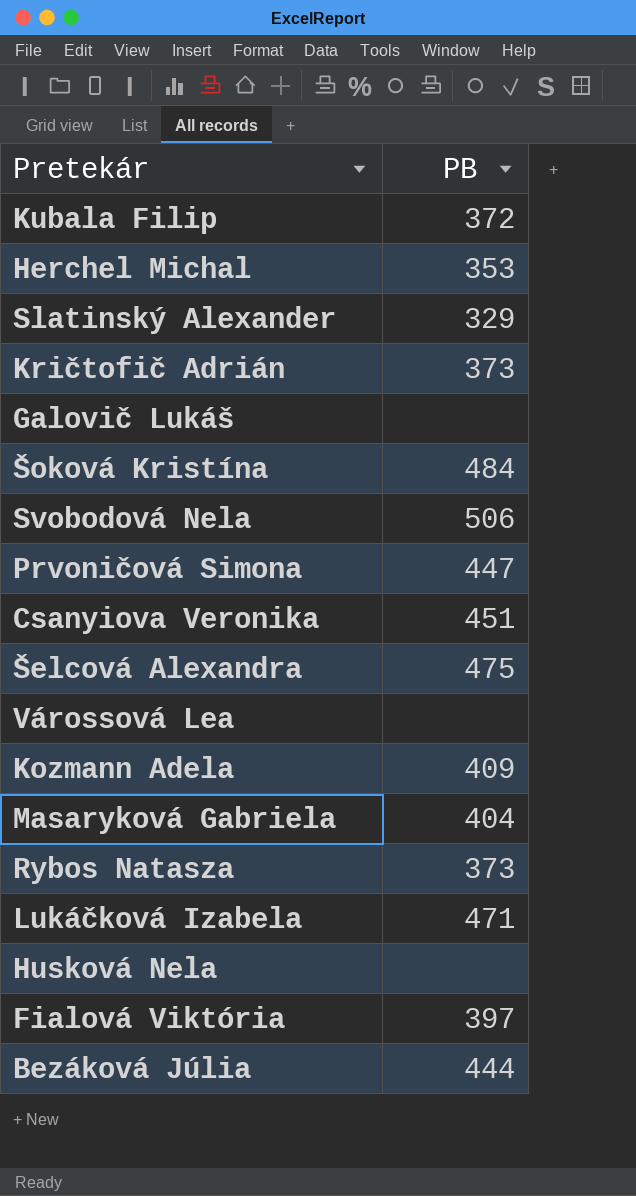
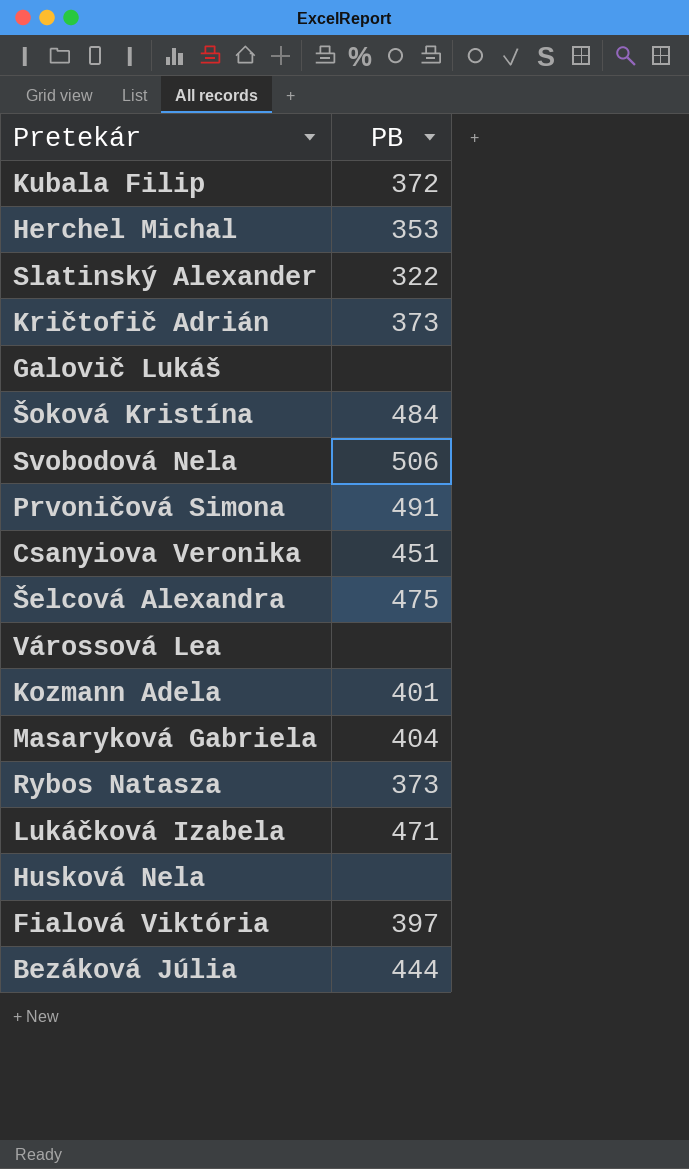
Slatinský Alexander | PB: 329 -> 322
Prvoničová Simona | PB: 447 -> 491
Kozmann Adela | PB: 409 -> 401

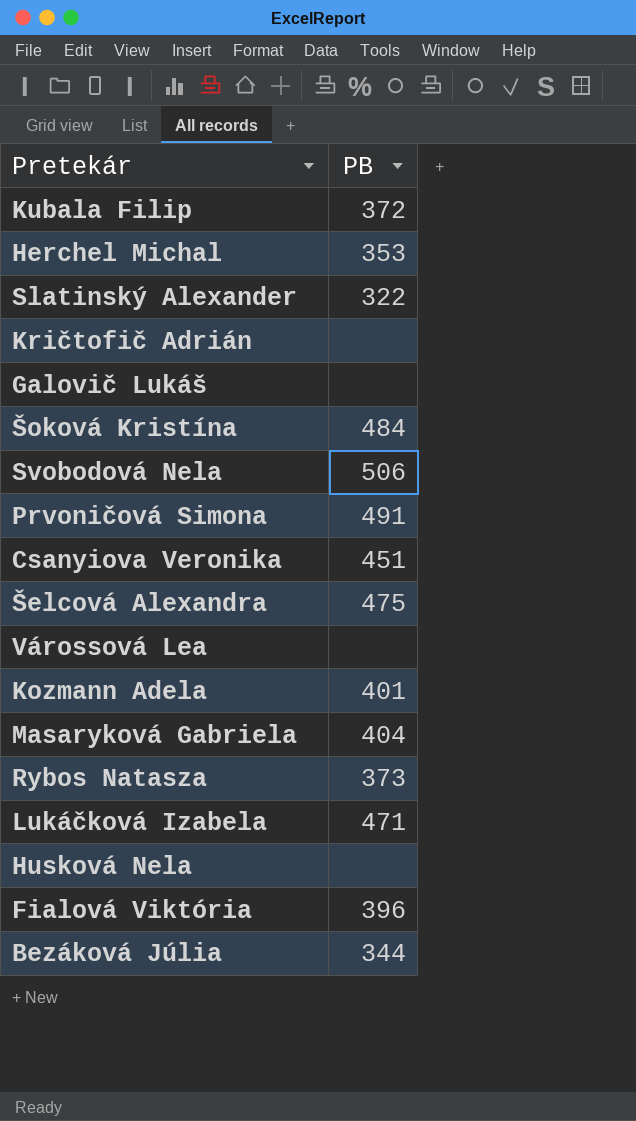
Kričtofič Adrián | PB: 373 -> none
Fialová Viktória | PB: 397 -> 396
Bezáková Júlia | PB: 444 -> 344

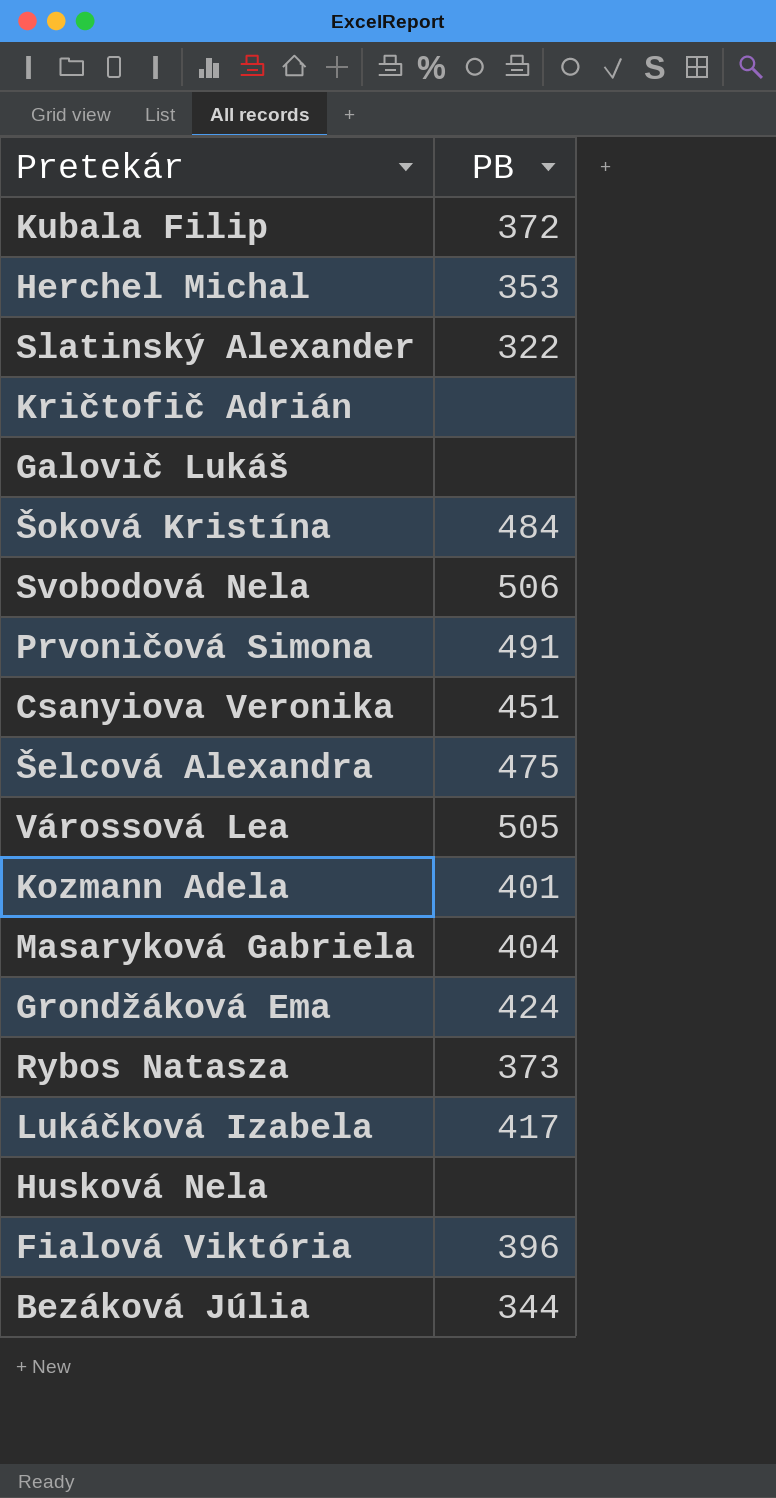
Várossová Lea | PB: none -> 505
row Grondžáková Ema: none -> 424
Lukáčková Izabela | PB: 471 -> 417

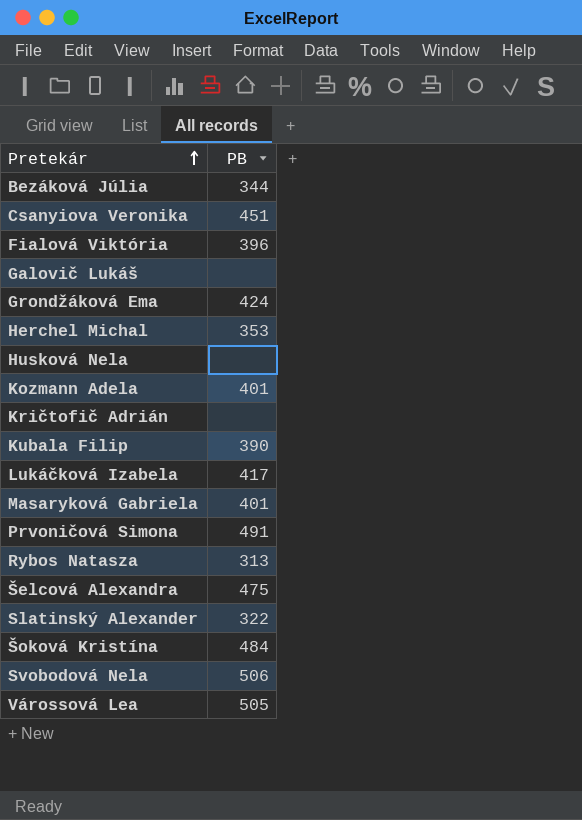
row order: none -> Pretekár ascending
Kubala Filip | PB: 372 -> 390
Masaryková Gabriela | PB: 404 -> 401
Rybos Natasza | PB: 373 -> 313

